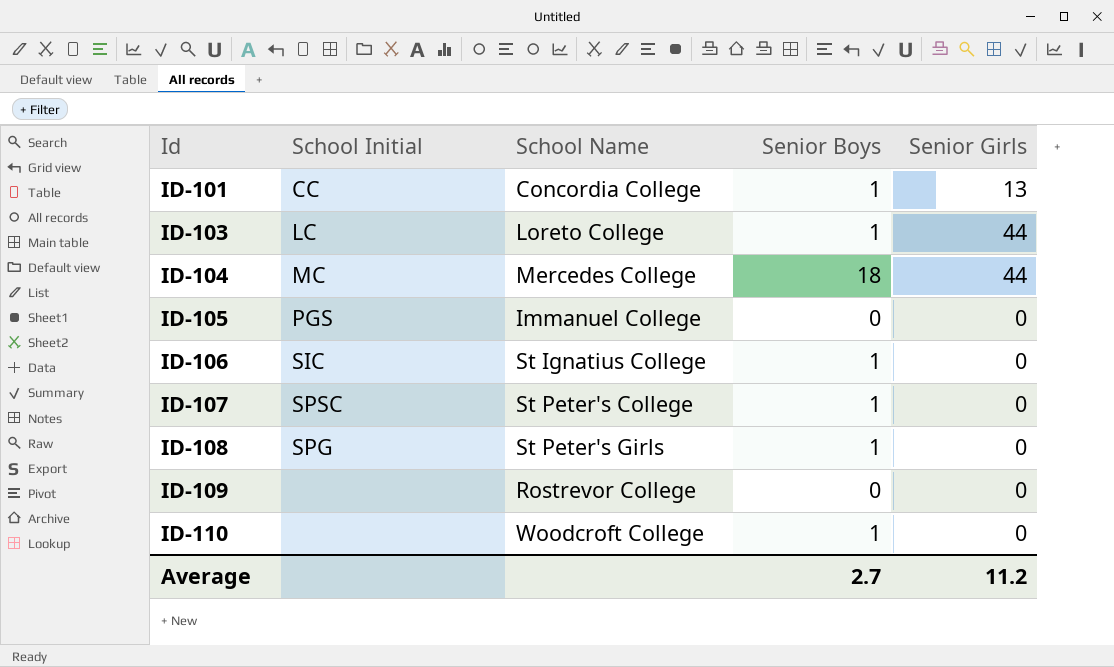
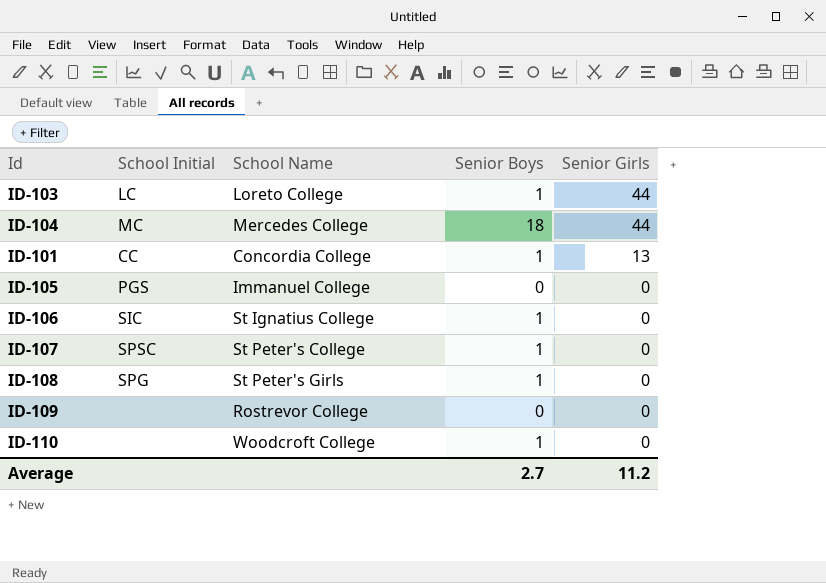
row order: Id ascending -> Senior Girls descending

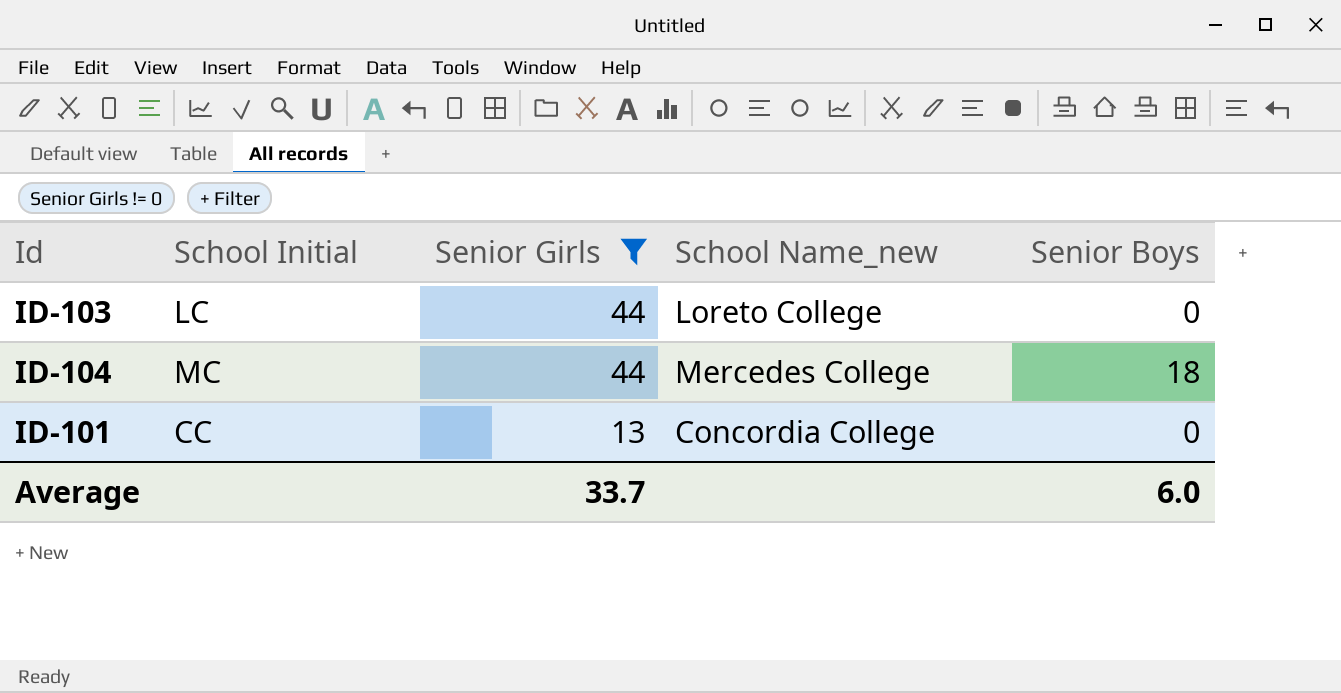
filter: none -> Senior Girls != 0
column Senior Girls | position: 5 -> 3
column name: School Name -> School Name_new
ID-103 | Senior Boys: 1 -> 0
ID-101 | Senior Boys: 1 -> 0
Average | Senior Girls: 11.2 -> 33.7
Average | Senior Boys: 2.7 -> 6.0

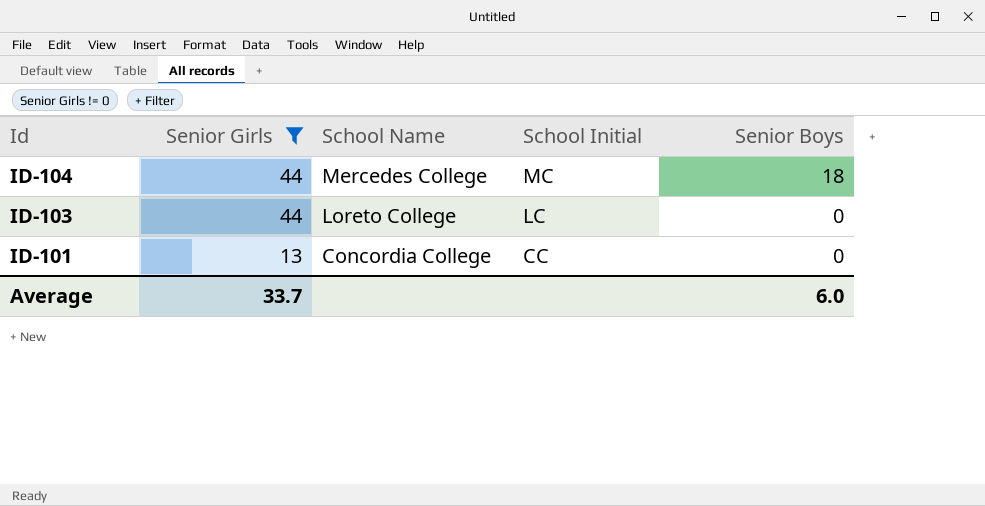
row order: Senior Girls descending -> Id descending
column name: School Name_new -> School Name
column School Initial | position: 2 -> 4

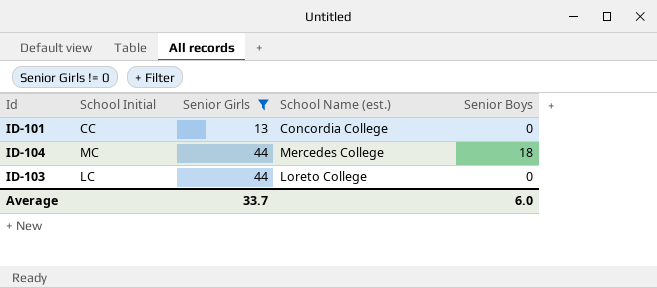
row order: Id descending -> Senior Girls ascending
column School Initial | position: 4 -> 2
column name: School Name -> School Name (est.)

